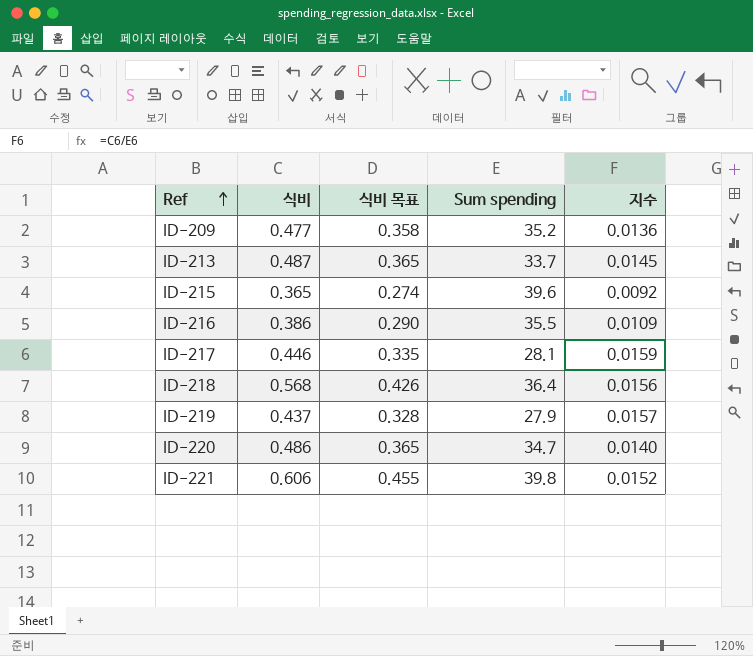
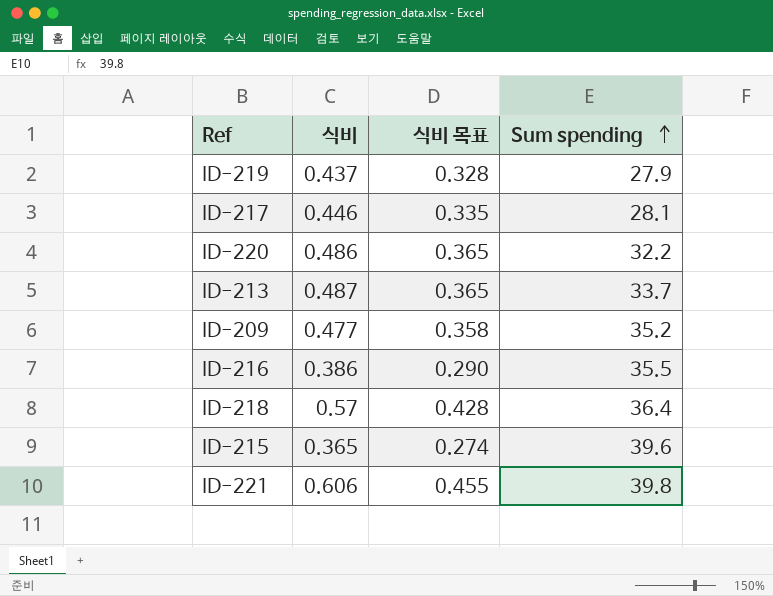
row order: Ref ascending -> Sum spending ascending
column 지수 | formula: [식비] / [Sum spending] -> none
ID-220 | Sum spending: 34.7 -> 32.2
ID-218 | 식비: 0.568 -> 0.57
ID-218 | 식비 목표: 0.426 -> 0.428

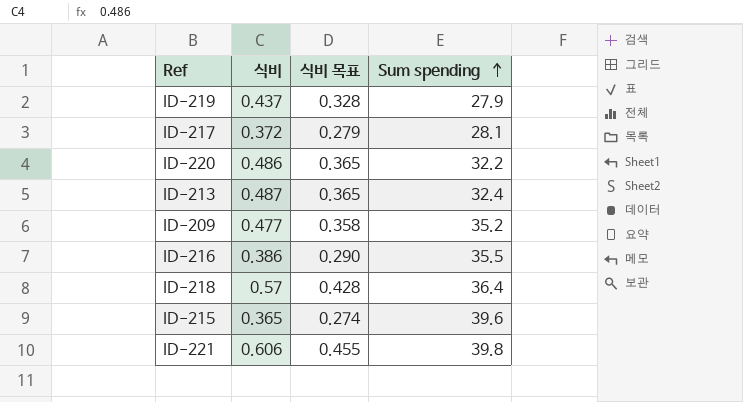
ID-217 | 식비: 0.446 -> 0.372
ID-217 | 식비 목표: 0.335 -> 0.279
ID-213 | Sum spending: 33.7 -> 32.4

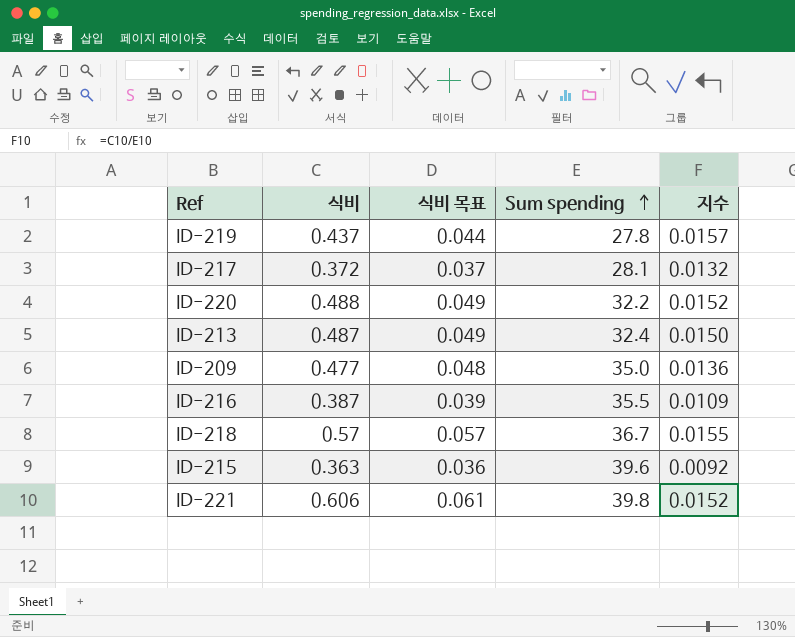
column 식비 목표 | formula: [식비] * 0.75 -> [식비] * 0.1
column 지수 | formula: none -> [식비] / [Sum spending]
ID-219 | Sum spending: 27.9 -> 27.8
ID-220 | 식비: 0.486 -> 0.488
ID-209 | Sum spending: 35.2 -> 35.0
ID-216 | 식비: 0.386 -> 0.387
ID-218 | Sum spending: 36.4 -> 36.7
ID-215 | 식비: 0.365 -> 0.363

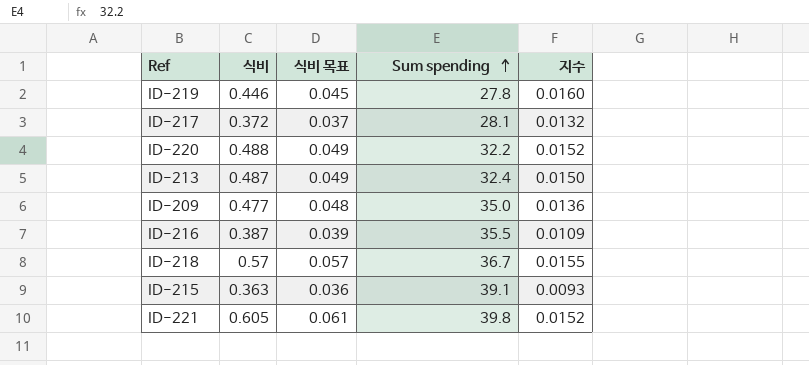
ID-219 | 식비: 0.437 -> 0.446
ID-219 | 식비 목표: 0.044 -> 0.045
ID-219 | 지수: 0.0157 -> 0.0160
ID-215 | Sum spending: 39.6 -> 39.1
ID-215 | 지수: 0.0092 -> 0.0093
ID-221 | 식비: 0.606 -> 0.605

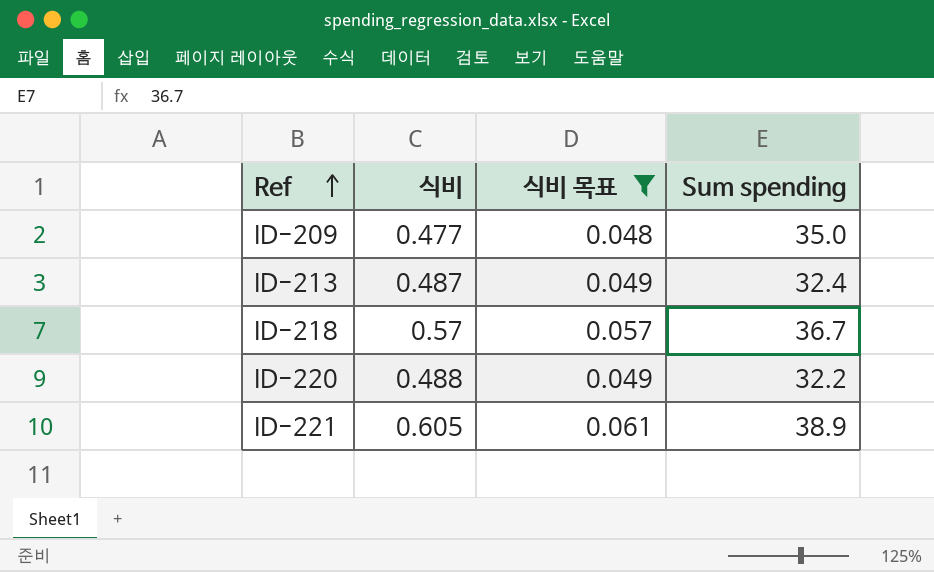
filter: none -> 식비 목표 >= 0.048
row order: Sum spending ascending -> Ref ascending
column 지수 | formula: [식비] / [Sum spending] -> none
ID-221 | Sum spending: 39.8 -> 38.9

